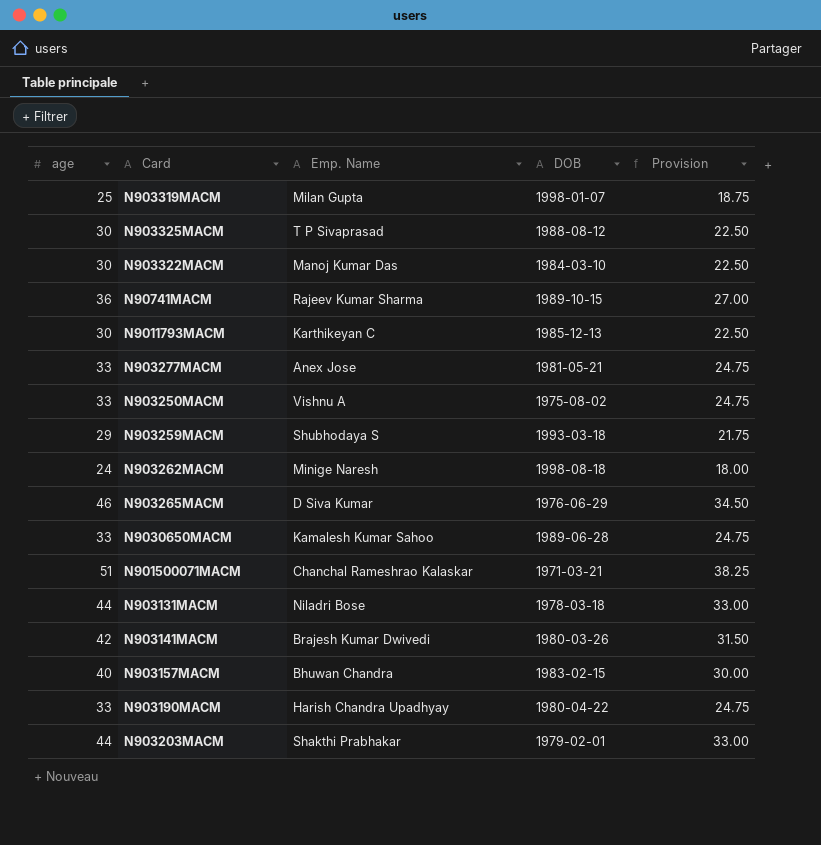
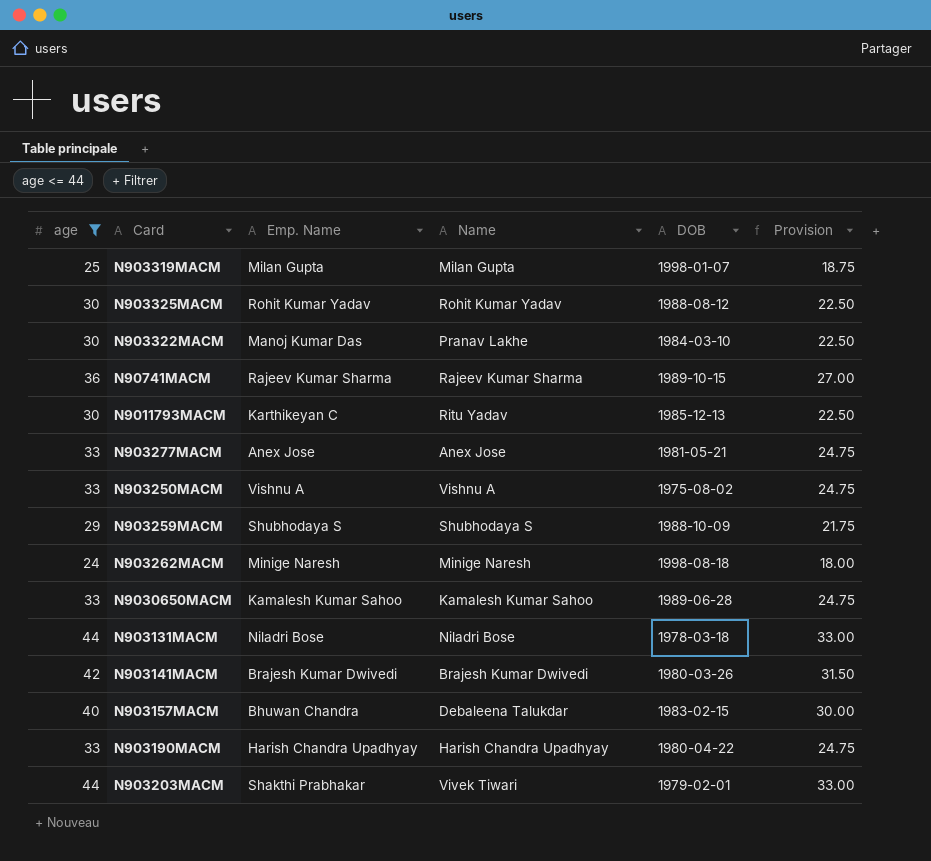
filter: none -> age <= 44
column Name | position: none -> 4
N903325MACM | Emp. Name: T P Sivaprasad -> Rohit Kumar Yadav
N903259MACM | DOB: 1993-03-18 -> 1988-10-09

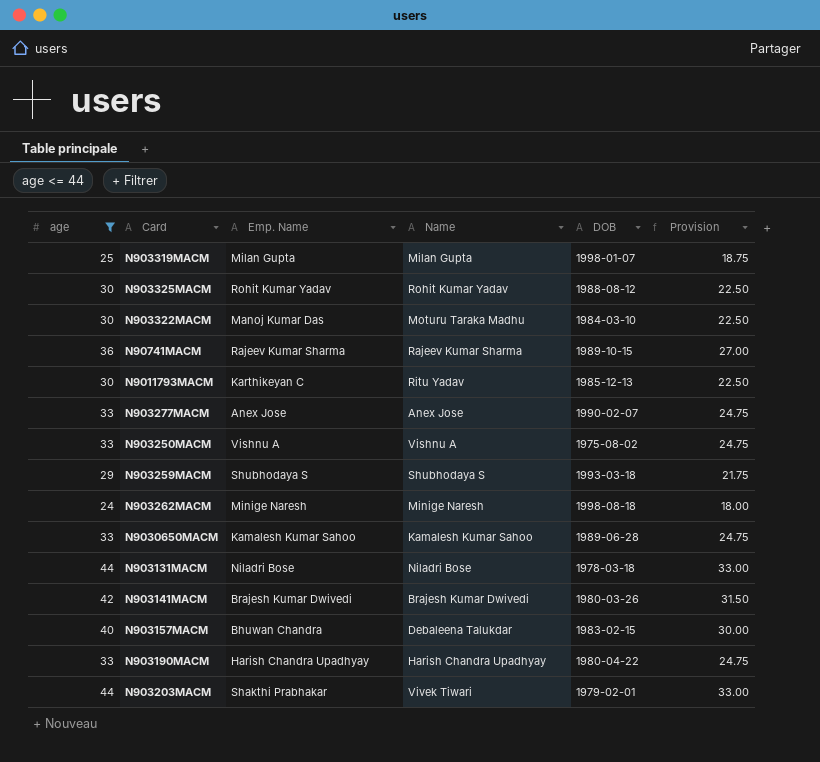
N903322MACM | Name: Pranav Lakhe -> Moturu Taraka Madhu
N903277MACM | DOB: 1981-05-21 -> 1990-02-07
N903259MACM | DOB: 1988-10-09 -> 1993-03-18

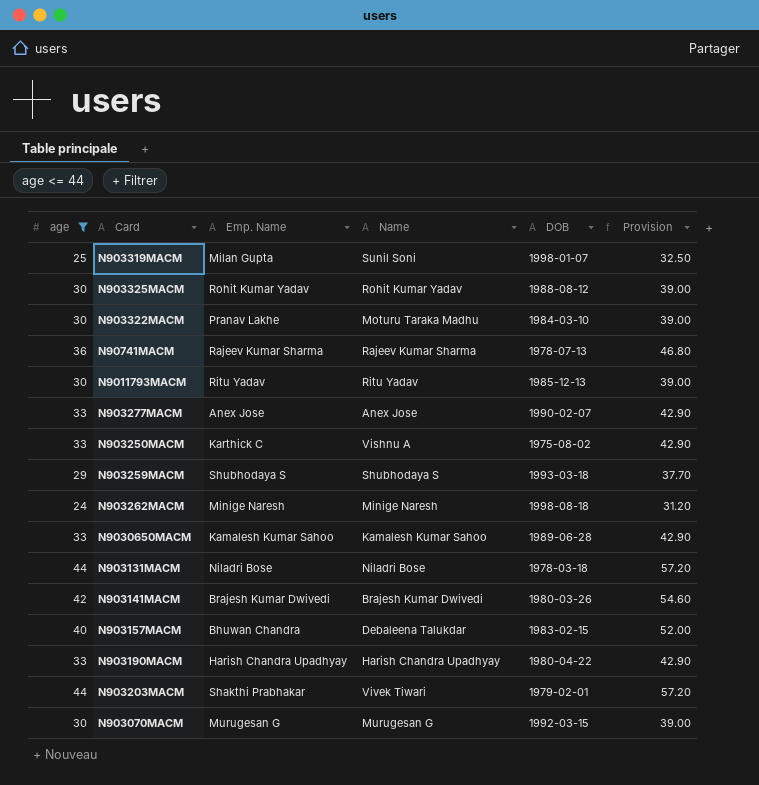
column Provision | formula: [age] * 0.75 -> [age] * 1.3
N903319MACM | Name: Milan Gupta -> Sunil Soni
N903322MACM | Emp. Name: Manoj Kumar Das -> Pranav Lakhe
N90741MACM | DOB: 1989-10-15 -> 1978-07-13
N9011793MACM | Emp. Name: Karthikeyan C -> Ritu Yadav
N903250MACM | Emp. Name: Vishnu A -> Karthick C
row N903070MACM: none -> 30 | Murugesan G | Murugesan G | 1992-03-15 | 39.00

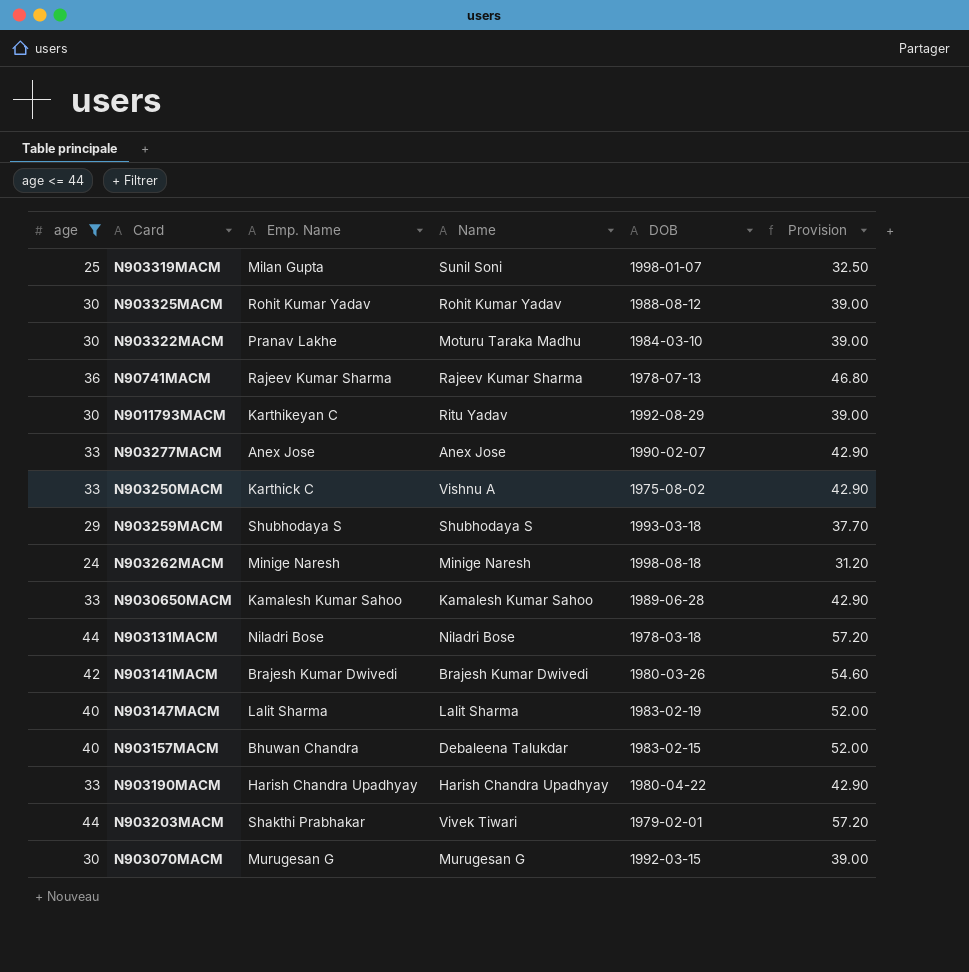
N9011793MACM | Emp. Name: Ritu Yadav -> Karthikeyan C
N9011793MACM | DOB: 1985-12-13 -> 1992-08-29
row N903147MACM: none -> 40 | Lalit Sharma | Lalit Sharma | 1983-02-19 | 52.00

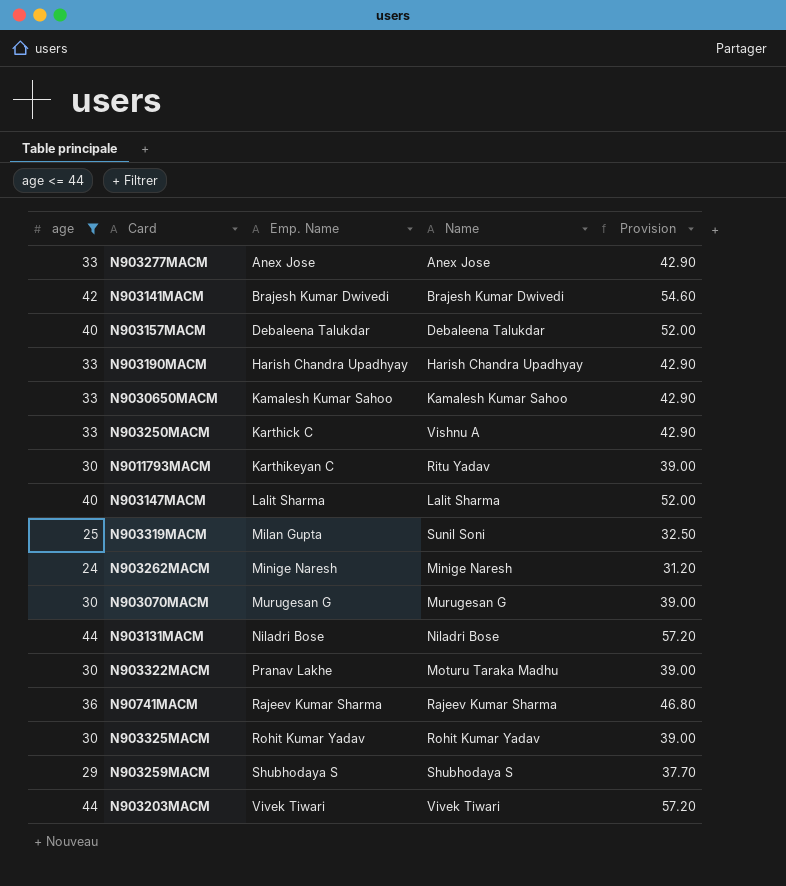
row order: none -> Emp. Name ascending
column DOB | position: 5 -> none
N903157MACM | Emp. Name: Bhuwan Chandra -> Debaleena Talukdar
N903203MACM | Emp. Name: Shakthi Prabhakar -> Vivek Tiwari

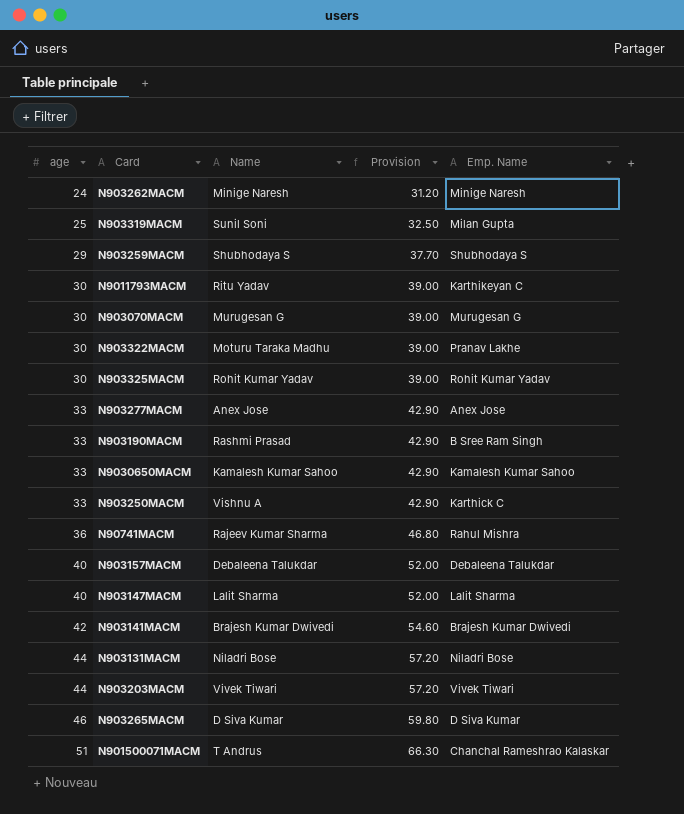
filter: age <= 44 -> none
row order: Emp. Name ascending -> age ascending
column Emp. Name | position: 3 -> 5
N903190MACM | Name: Harish Chandra Upadhyay -> Rashmi Prasad
N903190MACM | Emp. Name: Harish Chandra Upadhyay -> B Sree Ram Singh
N90741MACM | Emp. Name: Rajeev Kumar Sharma -> Rahul Mishra

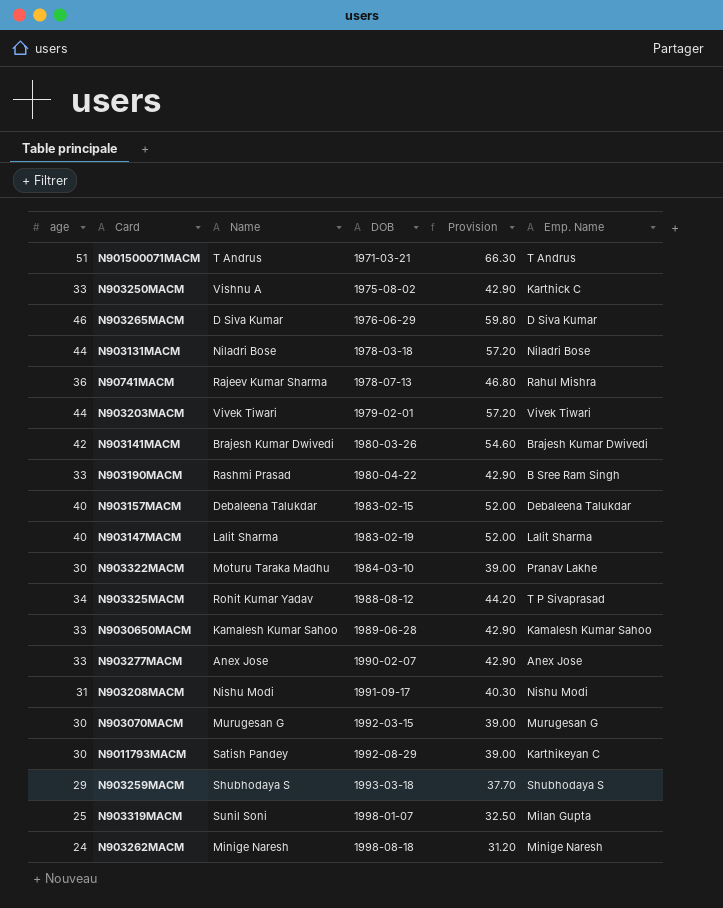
row order: age ascending -> DOB ascending
column DOB | position: none -> 4
N901500071MACM | Emp. Name: Chanchal Rameshrao Kalaskar -> T Andrus
N903325MACM | age: 30 -> 34
N903325MACM | Provision: 39.00 -> 44.20
N903325MACM | Emp. Name: Rohit Kumar Yadav -> T P Sivaprasad
row N903208MACM: none -> 31 | Nishu Modi | 1991-09-17 | 40.30 | Nishu Modi
N9011793MACM | Name: Ritu Yadav -> Satish Pandey

